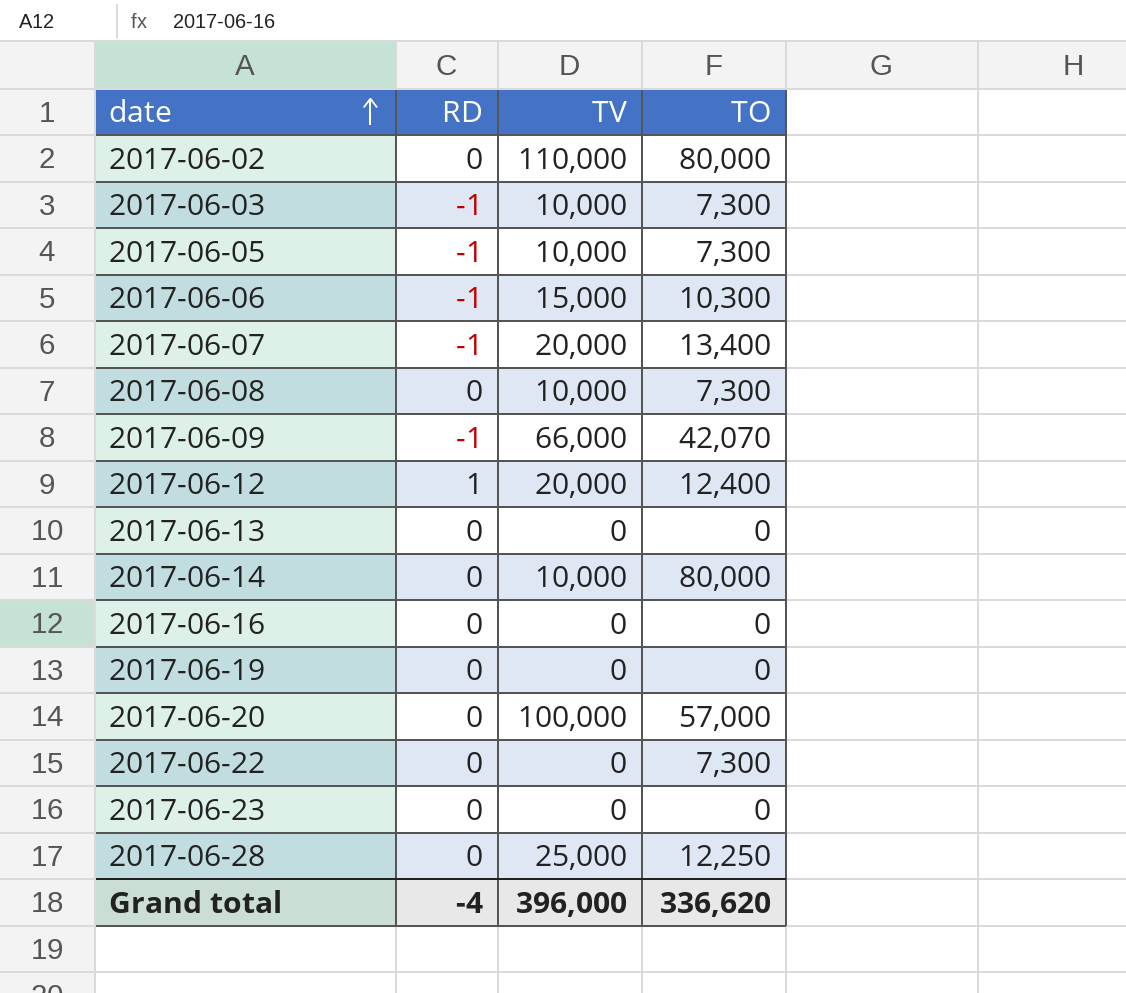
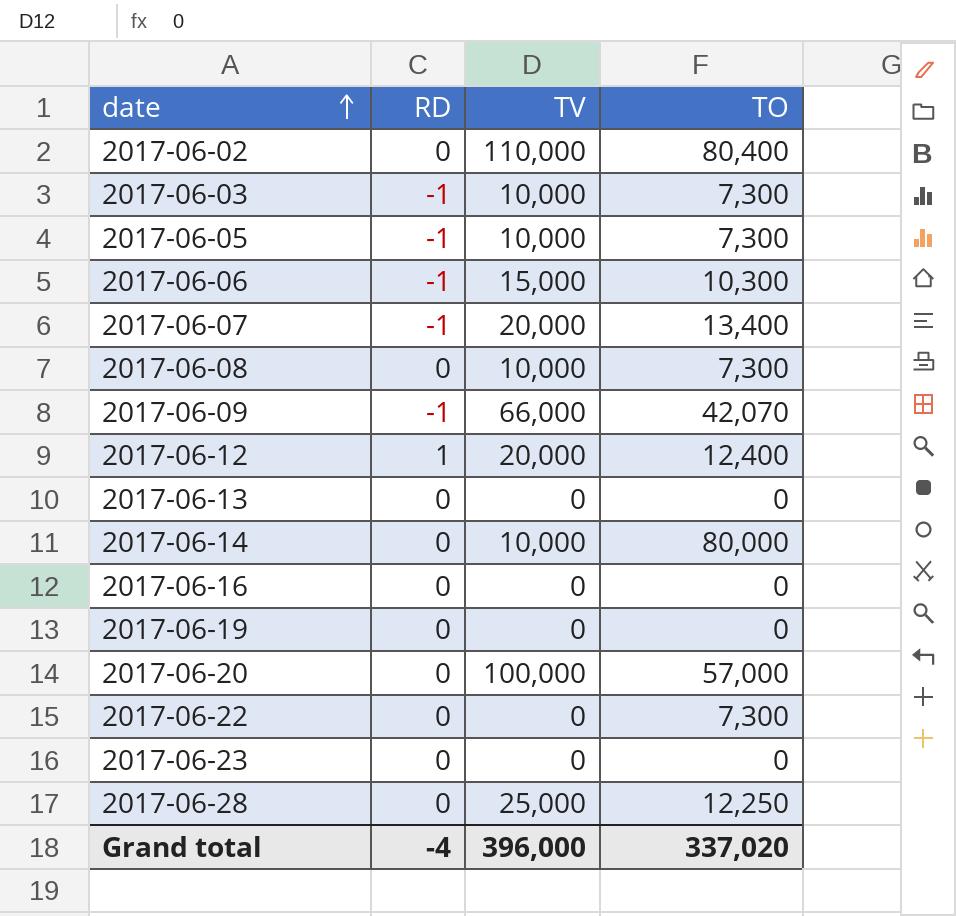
2017-06-02 | TO: 80,000 -> 80,400
Grand total | TO: 336,620 -> 337,020

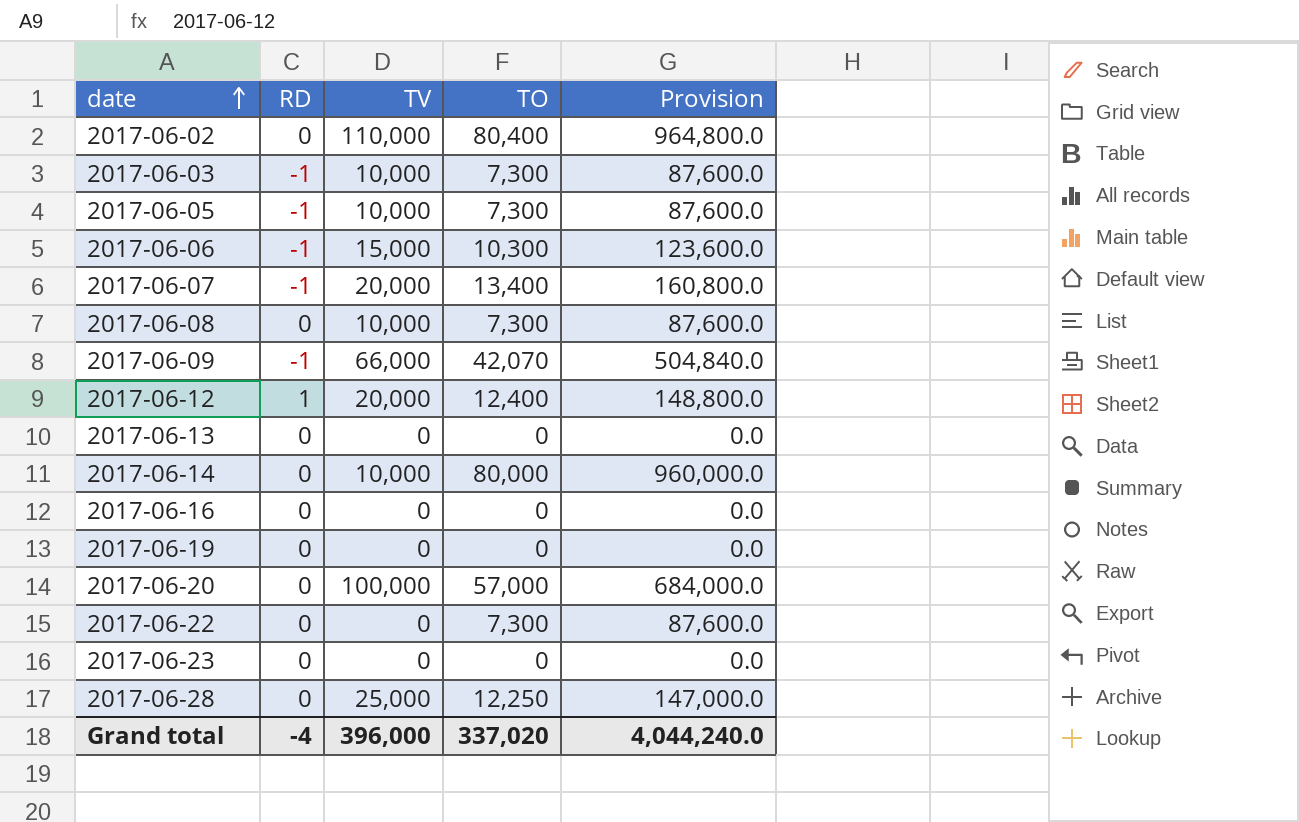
column Provision | formula: none -> [TO] * 12

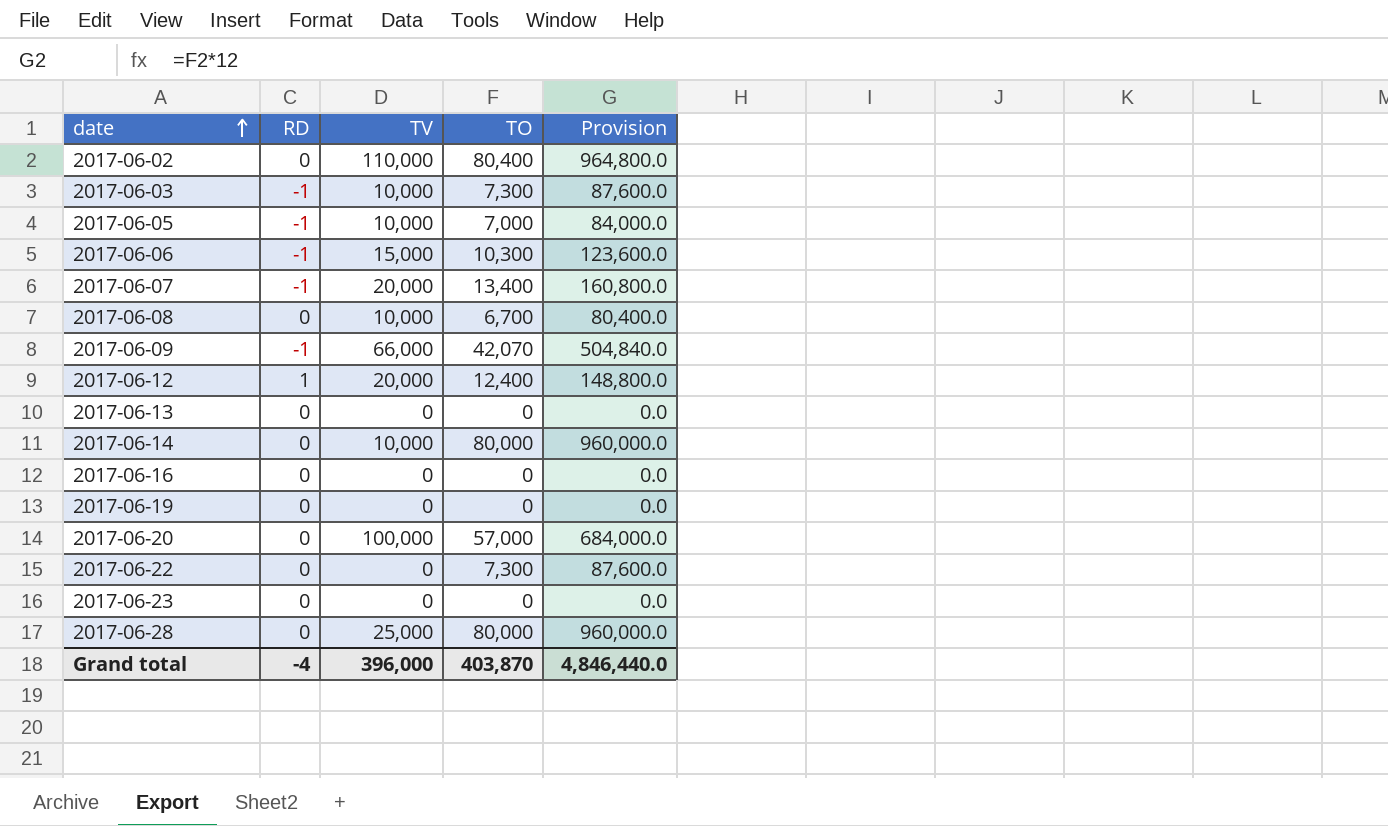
2017-06-05 | TO: 7,300 -> 7,000
2017-06-05 | Provision: 87,600.0 -> 84,000.0
2017-06-08 | TO: 7,300 -> 6,700
2017-06-08 | Provision: 87,600.0 -> 80,400.0
2017-06-28 | TO: 12,250 -> 80,000
2017-06-28 | Provision: 147,000.0 -> 960,000.0
Grand total | TO: 337,020 -> 403,870
Grand total | Provision: 4,044,240.0 -> 4,846,440.0

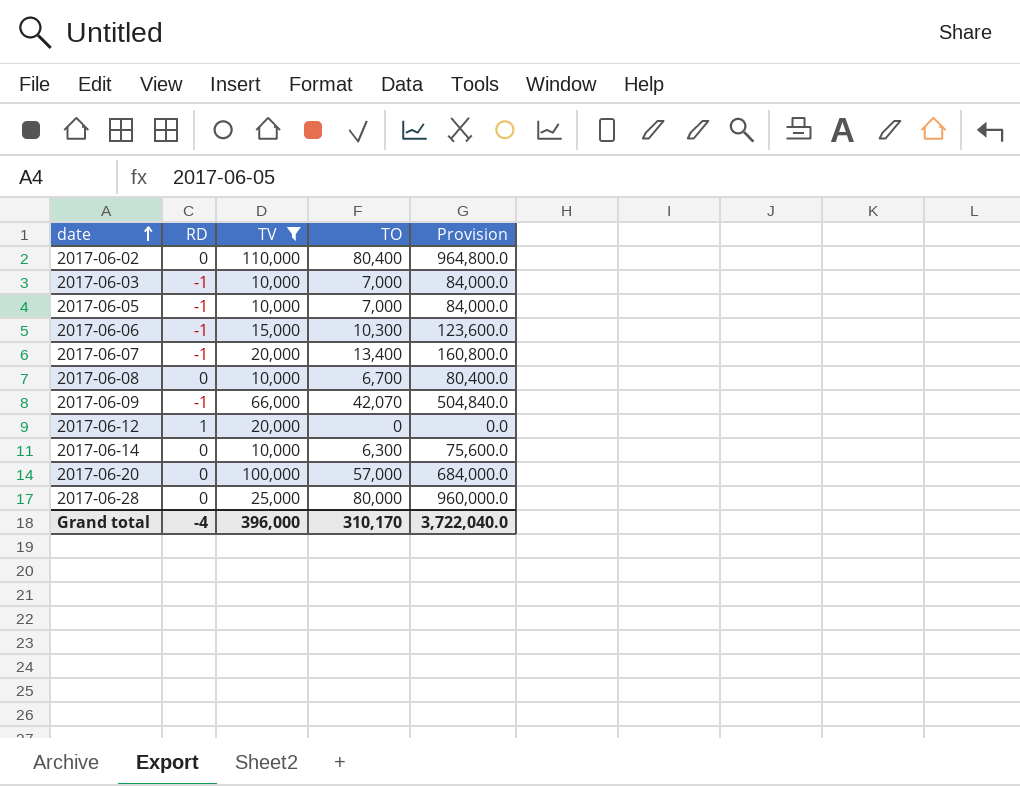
filter: none -> TV != 0
2017-06-03 | TO: 7,300 -> 7,000
2017-06-03 | Provision: 87,600.0 -> 84,000.0
2017-06-12 | TO: 12,400 -> 0
2017-06-12 | Provision: 148,800.0 -> 0.0
2017-06-14 | TO: 80,000 -> 6,300
2017-06-14 | Provision: 960,000.0 -> 75,600.0
Grand total | TO: 403,870 -> 310,170
Grand total | Provision: 4,846,440.0 -> 3,722,040.0

